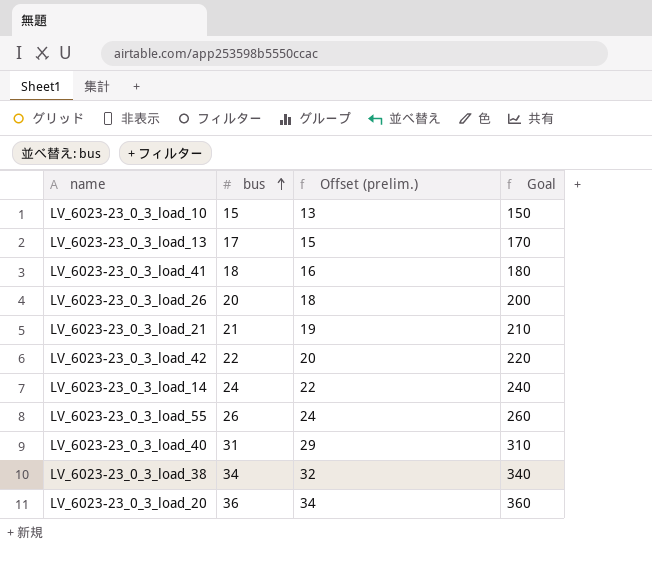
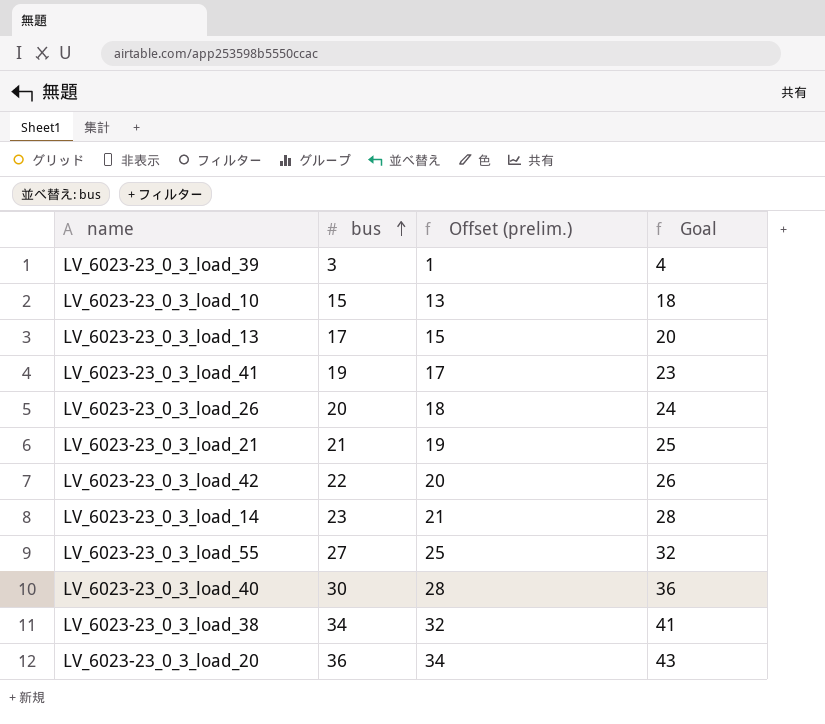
column Goal | formula: [bus] * 10 -> [bus] * 1.2
row LV_6023-23_0_3_load_39: none -> 3 | 1 | 4
LV_6023-23_0_3_load_41 | bus: 18 -> 19
LV_6023-23_0_3_load_41 | Offset (prelim.): 16 -> 17
LV_6023-23_0_3_load_14 | bus: 24 -> 23
LV_6023-23_0_3_load_14 | Offset (prelim.): 22 -> 21
LV_6023-23_0_3_load_55 | bus: 26 -> 27
LV_6023-23_0_3_load_55 | Offset (prelim.): 24 -> 25
LV_6023-23_0_3_load_40 | bus: 31 -> 30
LV_6023-23_0_3_load_40 | Offset (prelim.): 29 -> 28

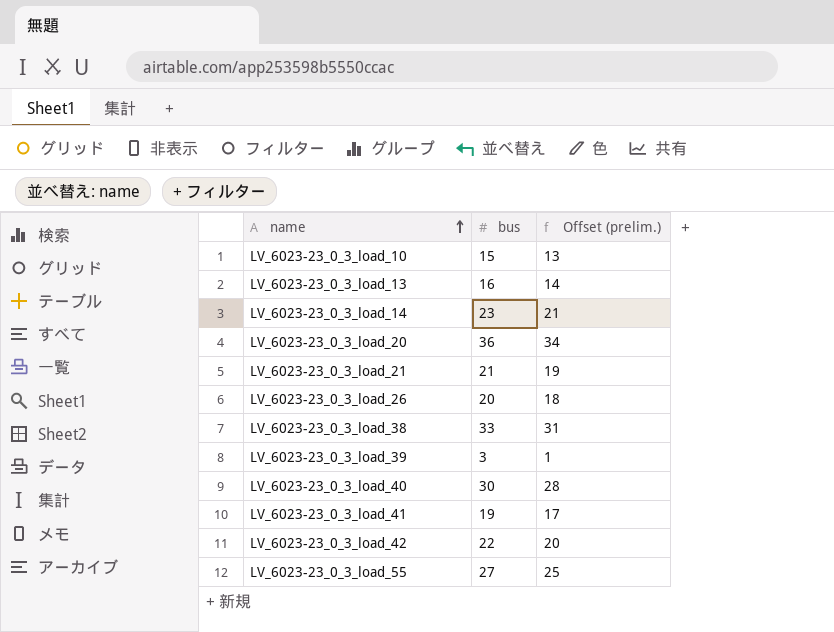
row order: bus ascending -> name ascending
column Goal | formula: [bus] * 1.2 -> none
LV_6023-23_0_3_load_13 | bus: 17 -> 16
LV_6023-23_0_3_load_13 | Offset (prelim.): 15 -> 14
LV_6023-23_0_3_load_38 | bus: 34 -> 33
LV_6023-23_0_3_load_38 | Offset (prelim.): 32 -> 31

